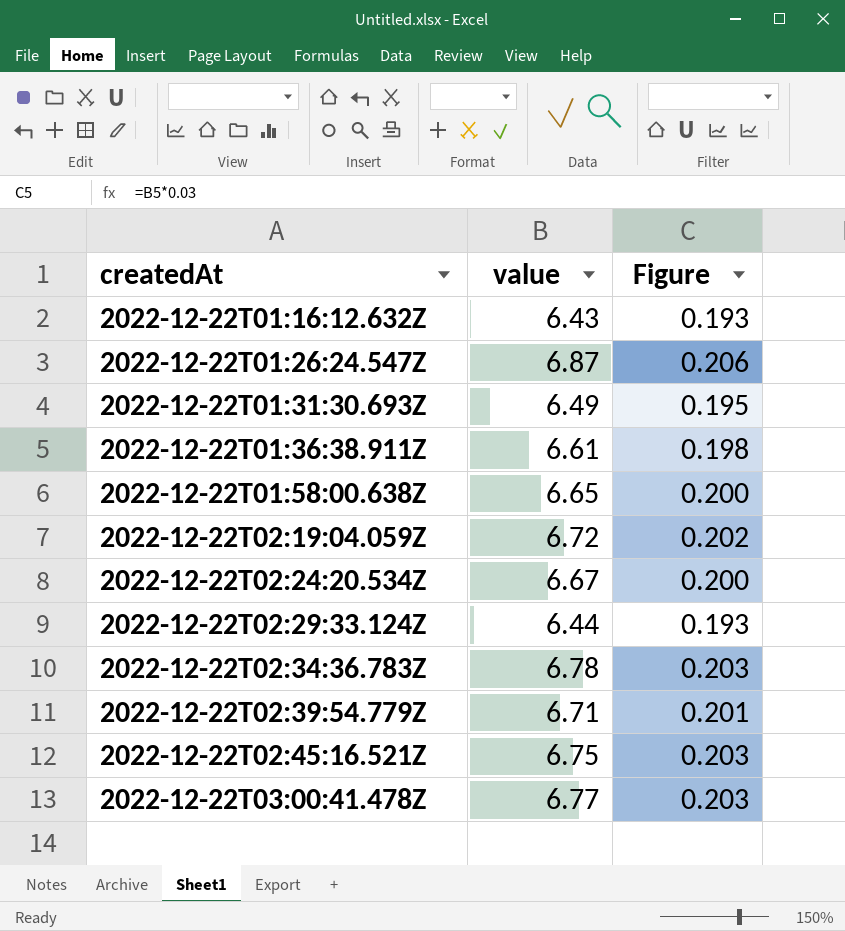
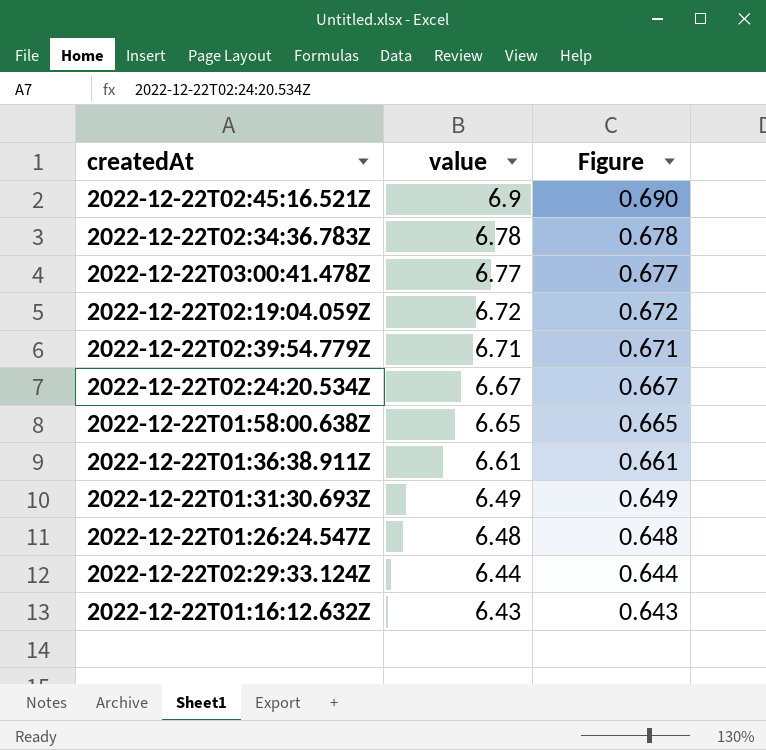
row order: createdAt ascending -> value descending
column Figure | formula: [value] * 0.03 -> [value] * 0.1
2022-12-22T02:45:16.521Z | value: 6.75 -> 6.9
2022-12-22T01:26:24.547Z | value: 6.87 -> 6.48

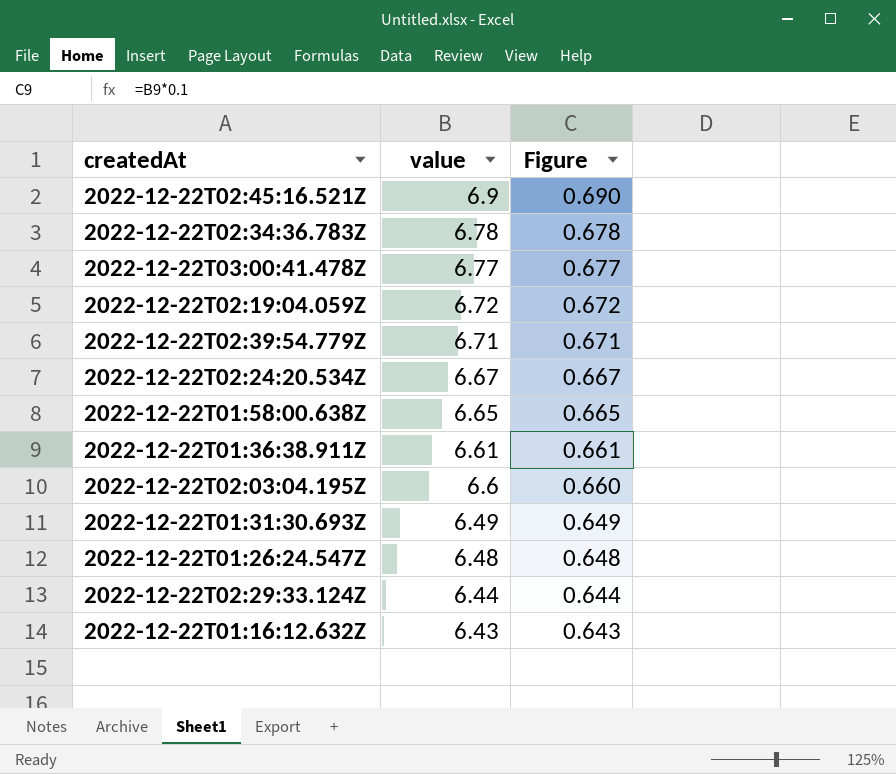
row 2022-12-22T02:03:04.195Z: none -> 6.6 | 0.660

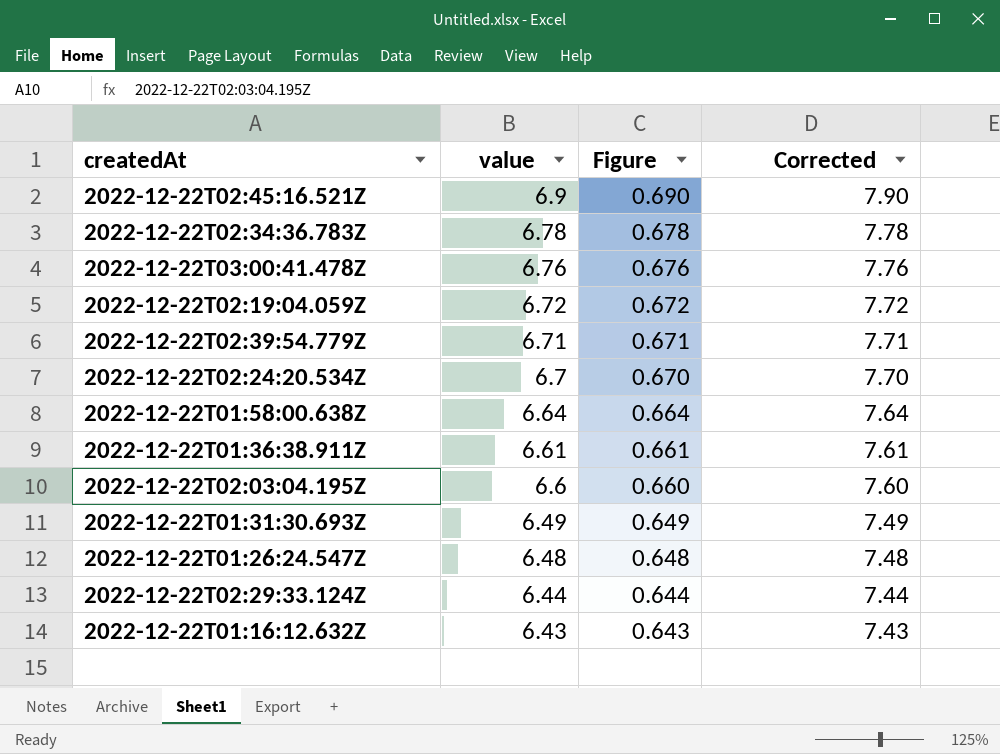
column Corrected | formula: none -> [value] + 1
2022-12-22T03:00:41.478Z | value: 6.77 -> 6.76
2022-12-22T03:00:41.478Z | Figure: 0.677 -> 0.676
2022-12-22T02:24:20.534Z | value: 6.67 -> 6.7
2022-12-22T02:24:20.534Z | Figure: 0.667 -> 0.670
2022-12-22T01:58:00.638Z | value: 6.65 -> 6.64
2022-12-22T01:58:00.638Z | Figure: 0.665 -> 0.664

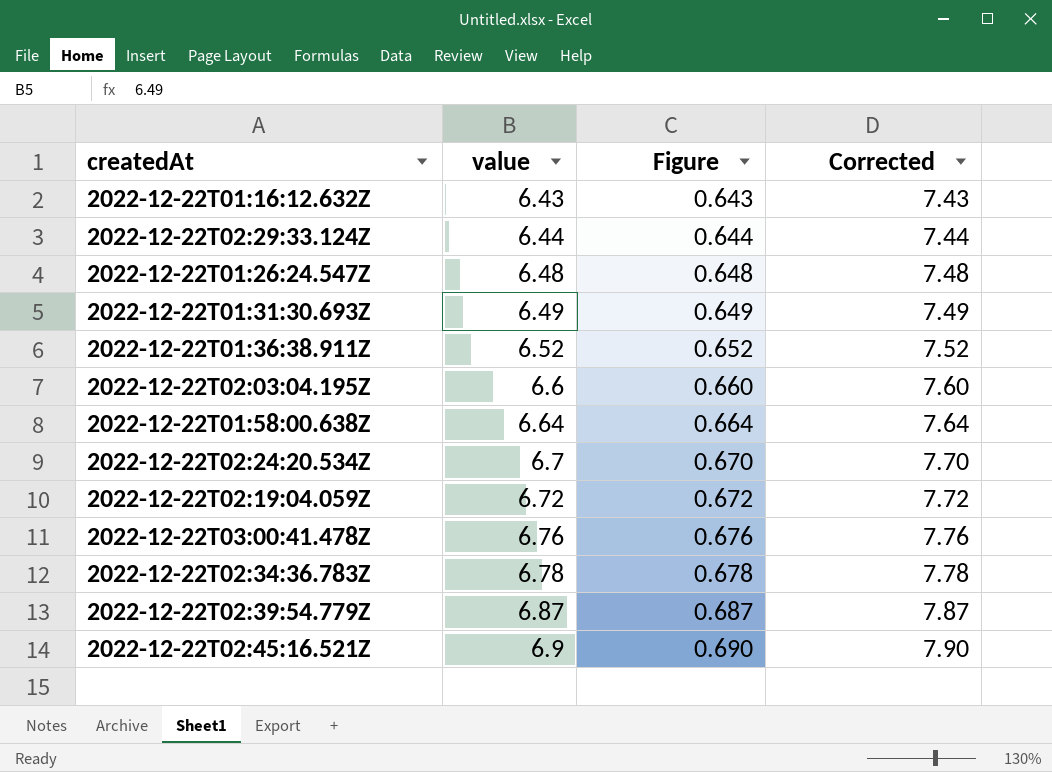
row order: value descending -> value ascending
2022-12-22T01:36:38.911Z | value: 6.61 -> 6.52
2022-12-22T01:36:38.911Z | Figure: 0.661 -> 0.652
2022-12-22T01:36:38.911Z | Corrected: 7.61 -> 7.52
2022-12-22T02:39:54.779Z | value: 6.71 -> 6.87
2022-12-22T02:39:54.779Z | Figure: 0.671 -> 0.687
2022-12-22T02:39:54.779Z | Corrected: 7.71 -> 7.87

